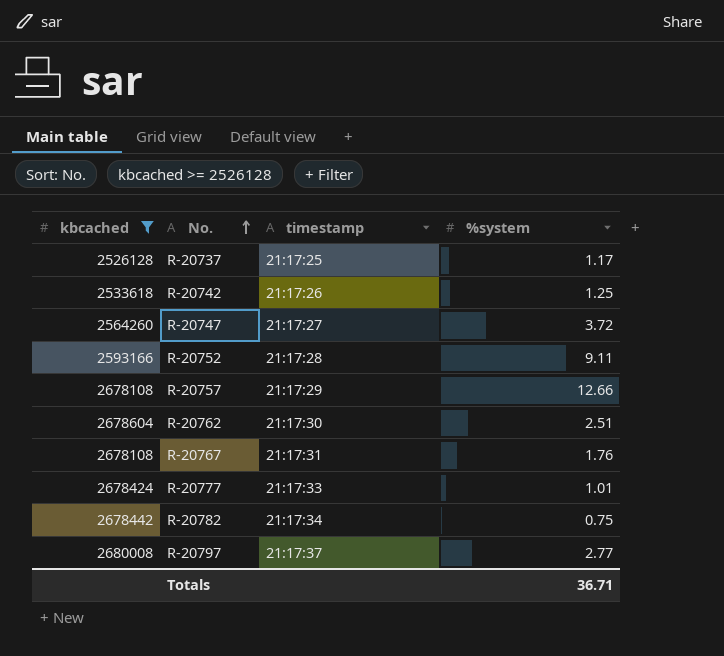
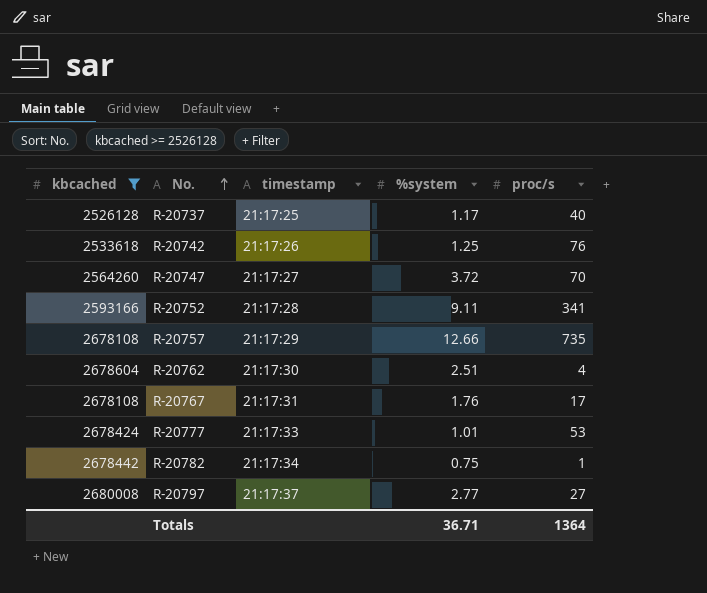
column proc/s | position: none -> 5

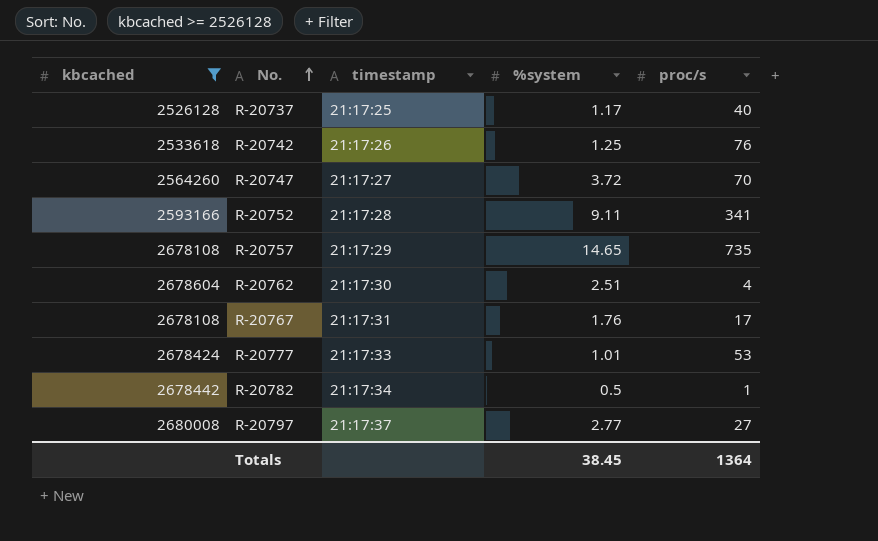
R-20757 | %system: 12.66 -> 14.65
R-20782 | %system: 0.75 -> 0.5
Totals | %system: 36.71 -> 38.45

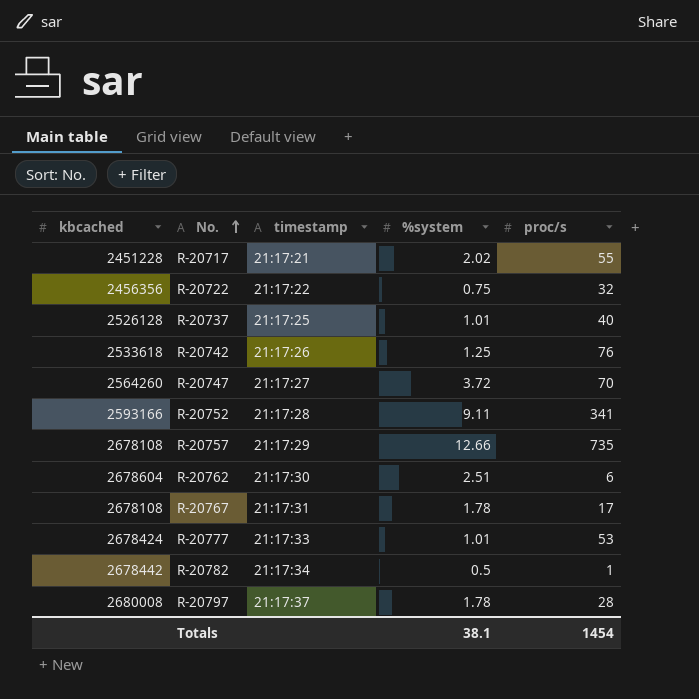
filter: kbcached >= 2526128 -> none
R-20737 | %system: 1.17 -> 1.01
R-20757 | %system: 14.65 -> 12.66
R-20762 | proc/s: 4 -> 6
R-20767 | %system: 1.76 -> 1.78
R-20797 | %system: 2.77 -> 1.78
R-20797 | proc/s: 27 -> 28
Totals | %system: 38.45 -> 38.1
Totals | proc/s: 1364 -> 1454

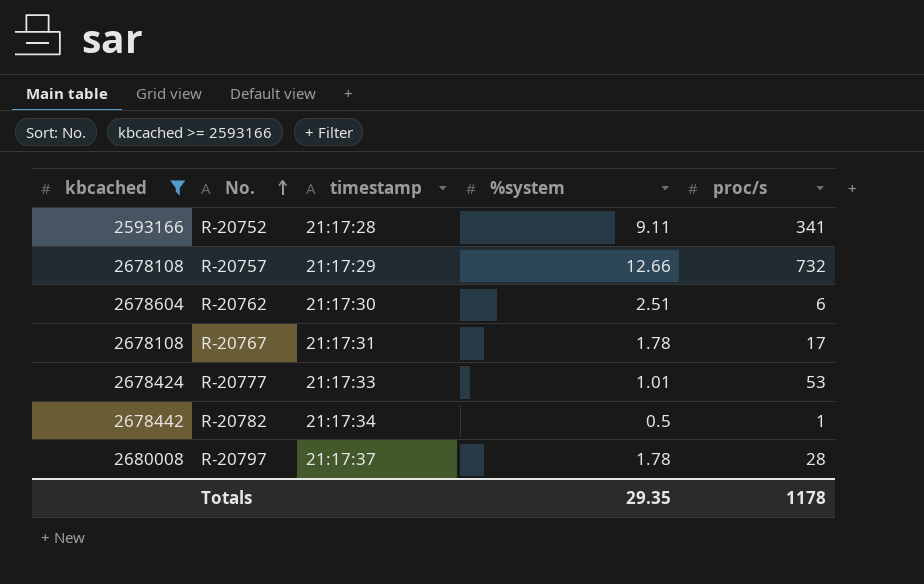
filter: none -> kbcached >= 2593166
R-20757 | proc/s: 735 -> 732
Totals | %system: 38.1 -> 29.35
Totals | proc/s: 1454 -> 1178

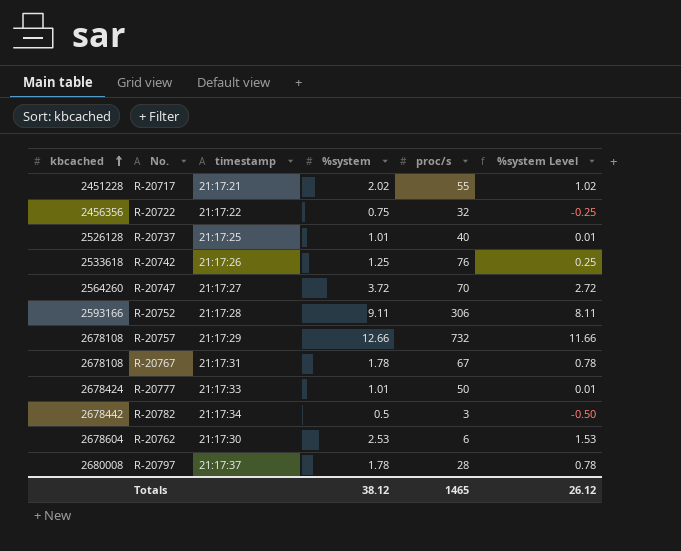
filter: kbcached >= 2593166 -> none
row order: No. ascending -> kbcached ascending
column %system Level | formula: none -> [%system] - 1
R-20752 | proc/s: 341 -> 306
R-20767 | proc/s: 17 -> 67
R-20777 | proc/s: 53 -> 50
R-20782 | proc/s: 1 -> 3
R-20762 | %system: 2.51 -> 2.53
Totals | %system: 29.35 -> 38.12
Totals | proc/s: 1178 -> 1465

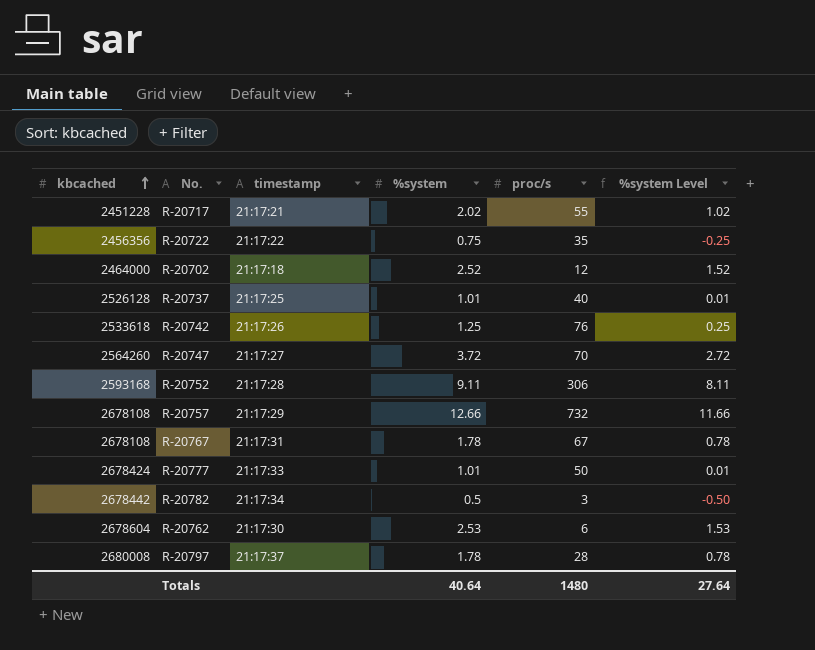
R-20722 | proc/s: 32 -> 35
row R-20702: none -> 2464000 | 21:17:18 | 2.52 | 12 | 1.52
R-20752 | kbcached: 2593166 -> 2593168
Totals | %system: 38.12 -> 40.64
Totals | proc/s: 1465 -> 1480
Totals | %system Level: 26.12 -> 27.64

